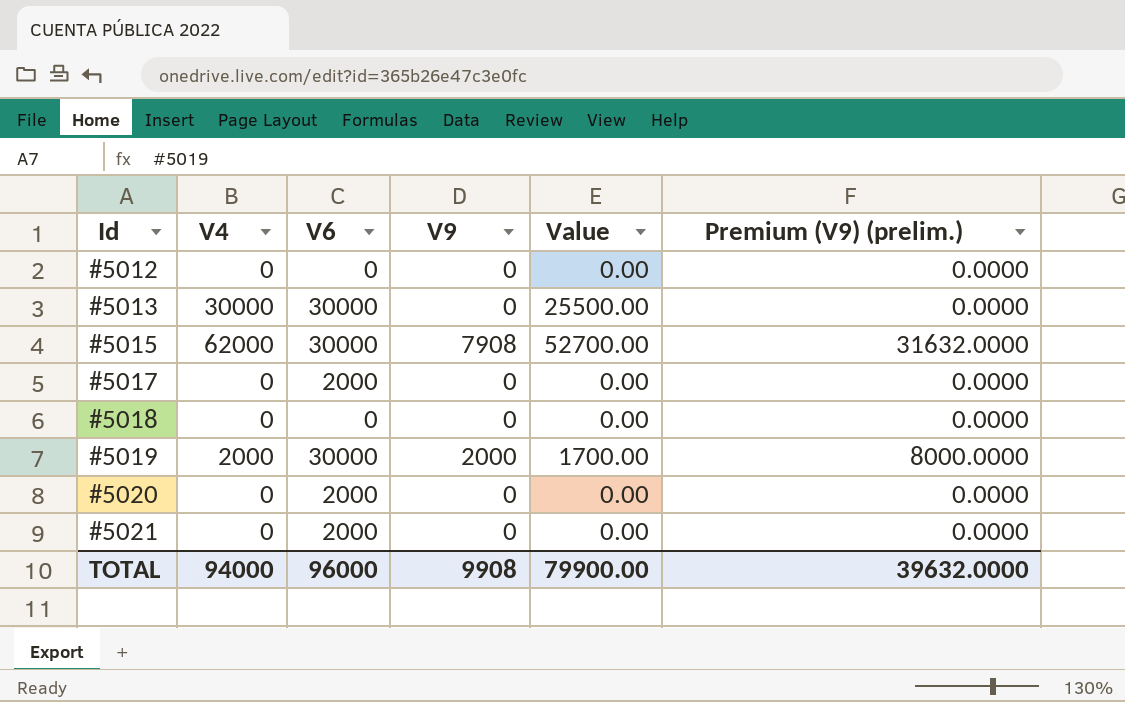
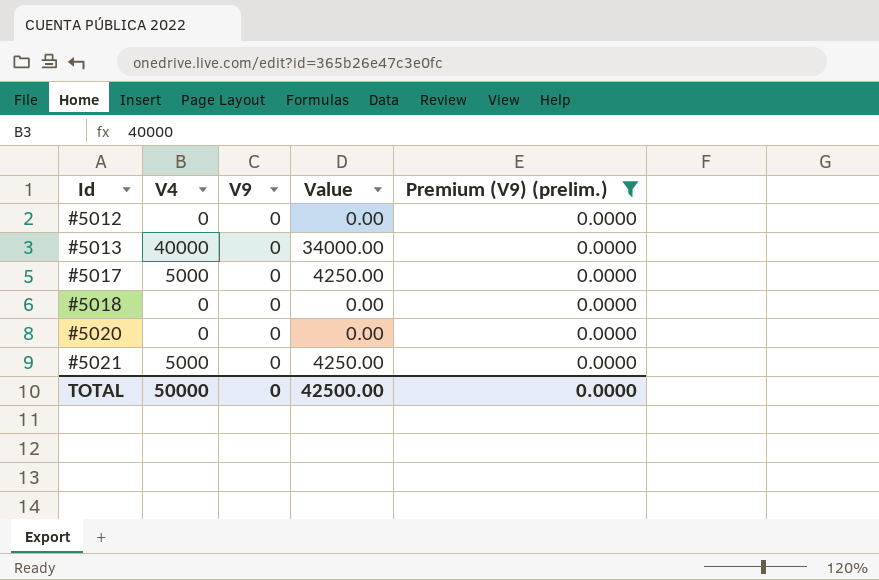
filter: none -> Premium (V9) (prelim.) = 0.0000
column V6 | position: 3 -> none
#5013 | V4: 30000 -> 40000
#5013 | Value: 25500.00 -> 34000.00
#5017 | V4: 0 -> 5000
#5017 | Value: 0.00 -> 4250.00
#5021 | V4: 0 -> 5000
#5021 | Value: 0.00 -> 4250.00
TOTAL | V4: 94000 -> 50000
TOTAL | V9: 9908 -> 0
TOTAL | Value: 79900.00 -> 42500.00
TOTAL | Premium (V9) (prelim.): 39632.0000 -> 0.0000

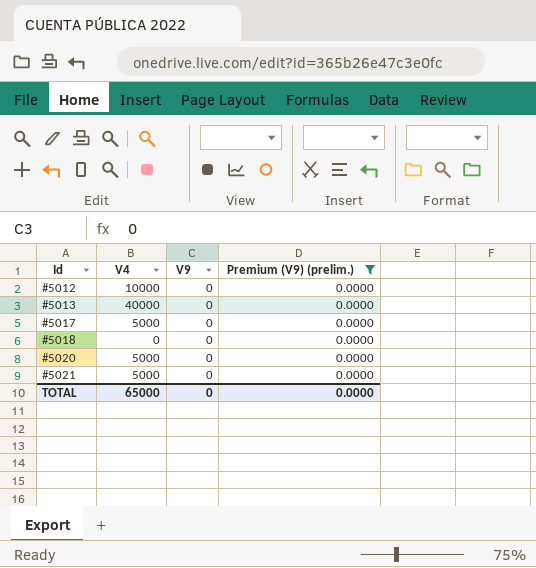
column Value | formula: [V4] * 0.85 -> none
#5012 | V4: 0 -> 10000
#5020 | V4: 0 -> 5000
TOTAL | V4: 50000 -> 65000

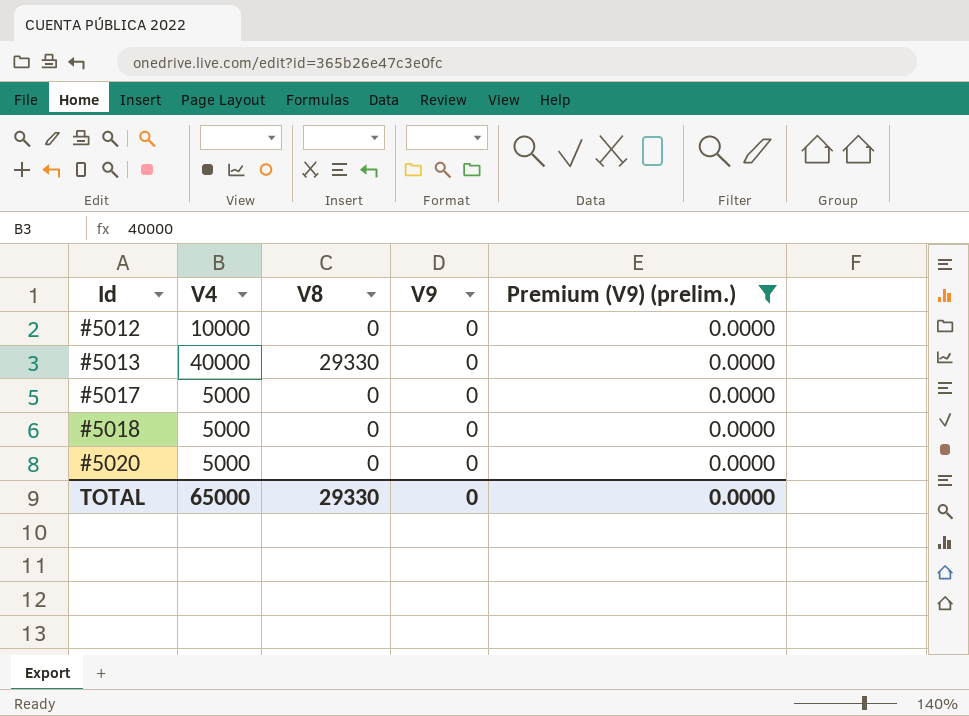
column V8 | position: none -> 3
row #5021: 5000 | 0 | 0.0000 -> none
#5018 | V4: 0 -> 5000

